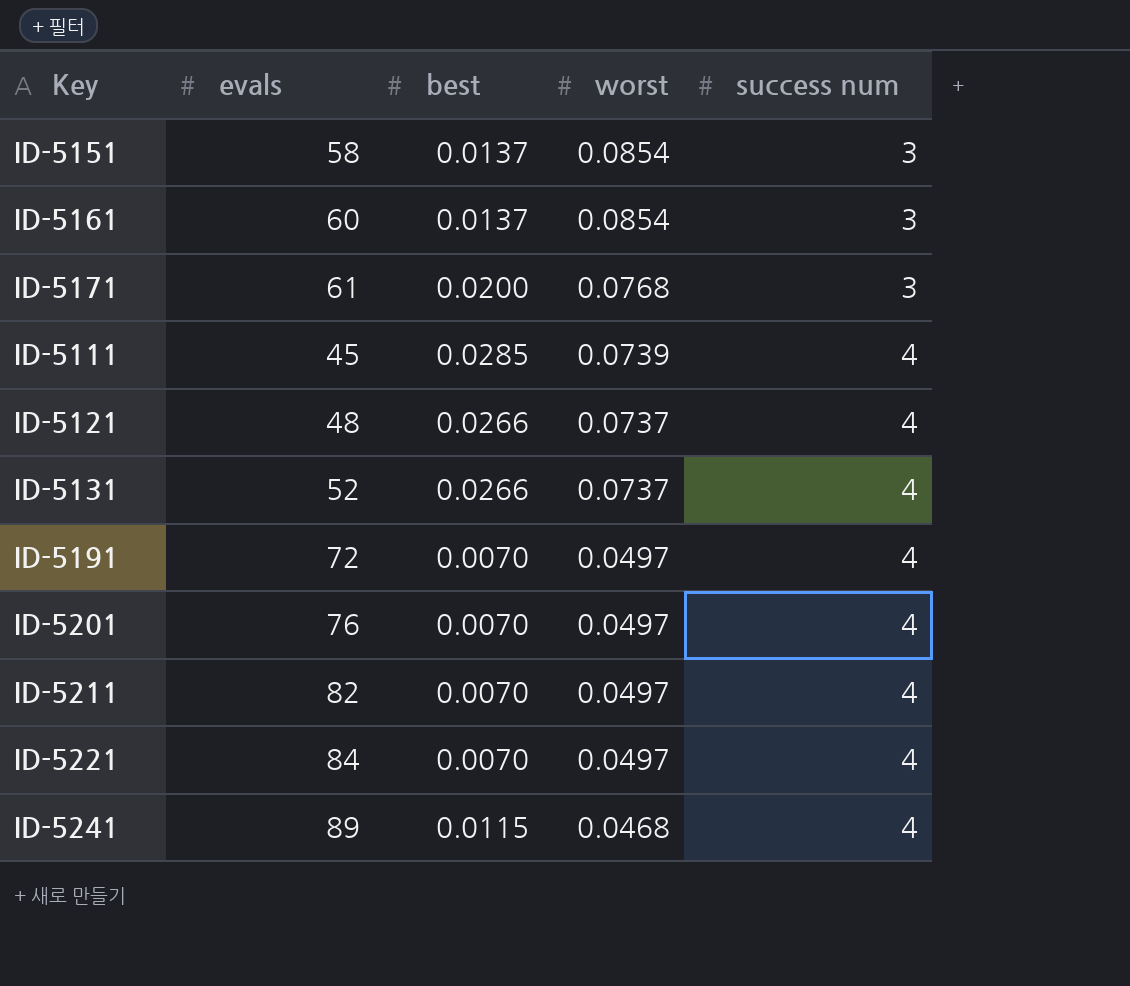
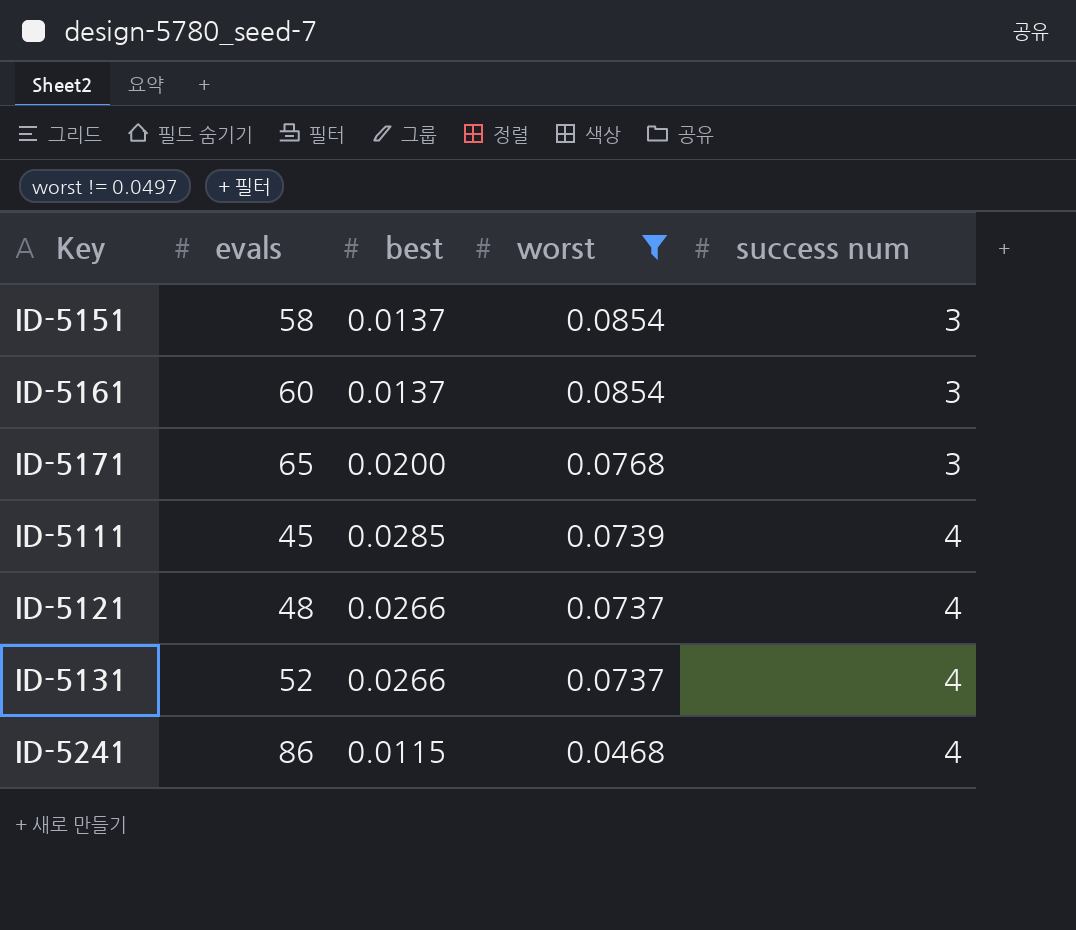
filter: none -> worst != 0.0497
ID-5171 | evals: 61 -> 65
ID-5241 | evals: 89 -> 86

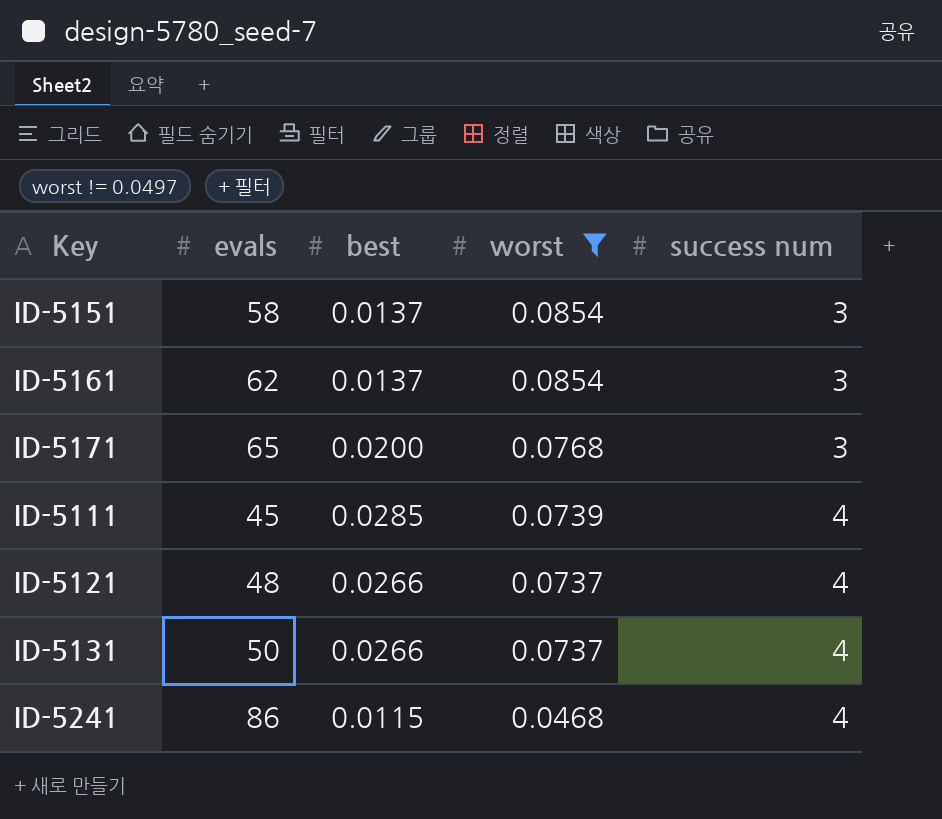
ID-5161 | evals: 60 -> 62
ID-5131 | evals: 52 -> 50

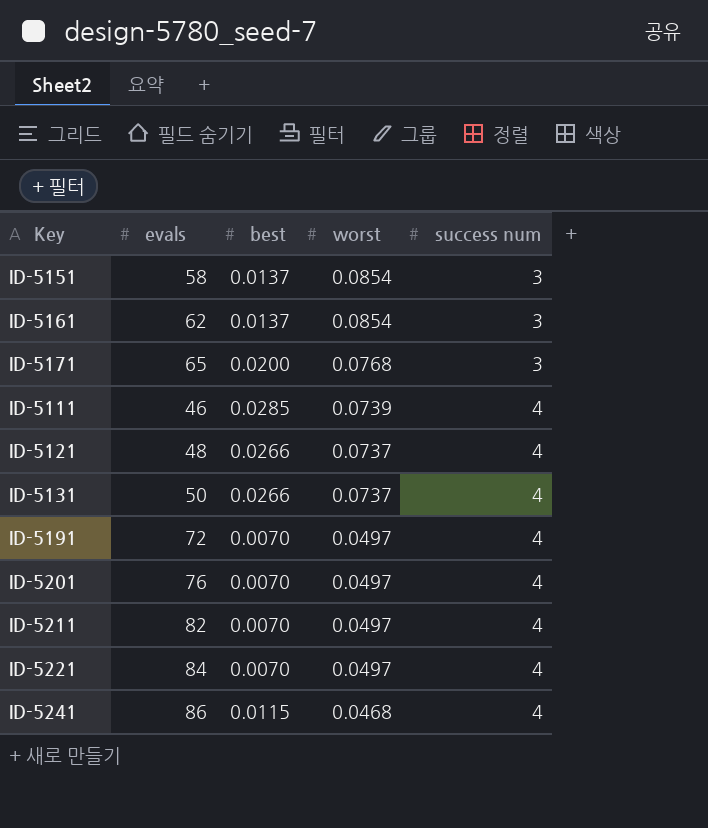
filter: worst != 0.0497 -> none
ID-5111 | evals: 45 -> 46

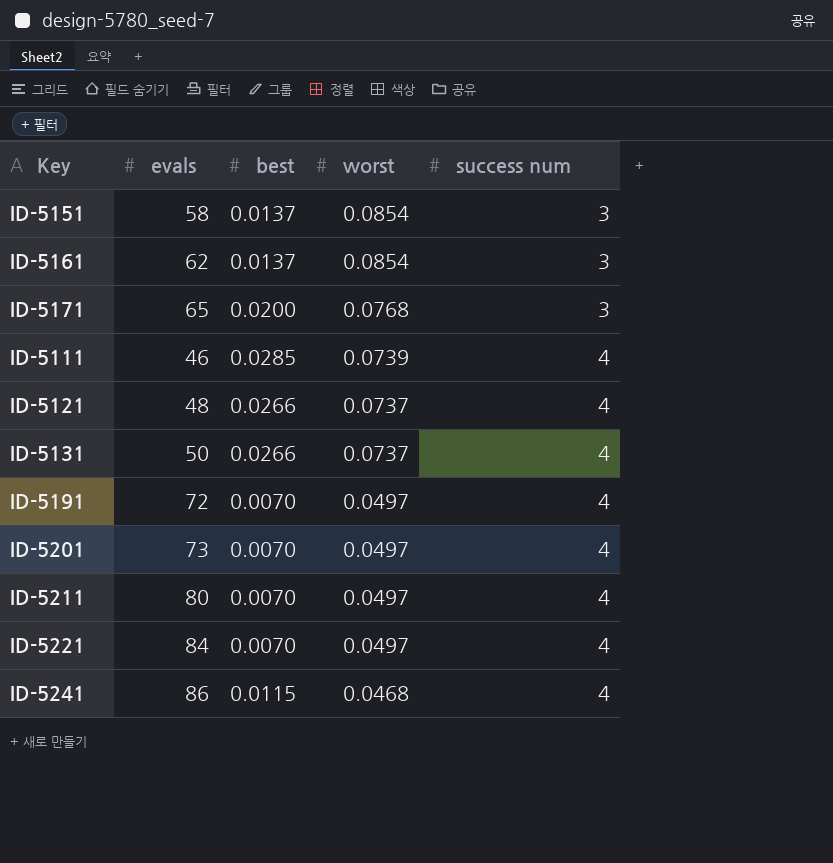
ID-5201 | evals: 76 -> 73
ID-5211 | evals: 82 -> 80

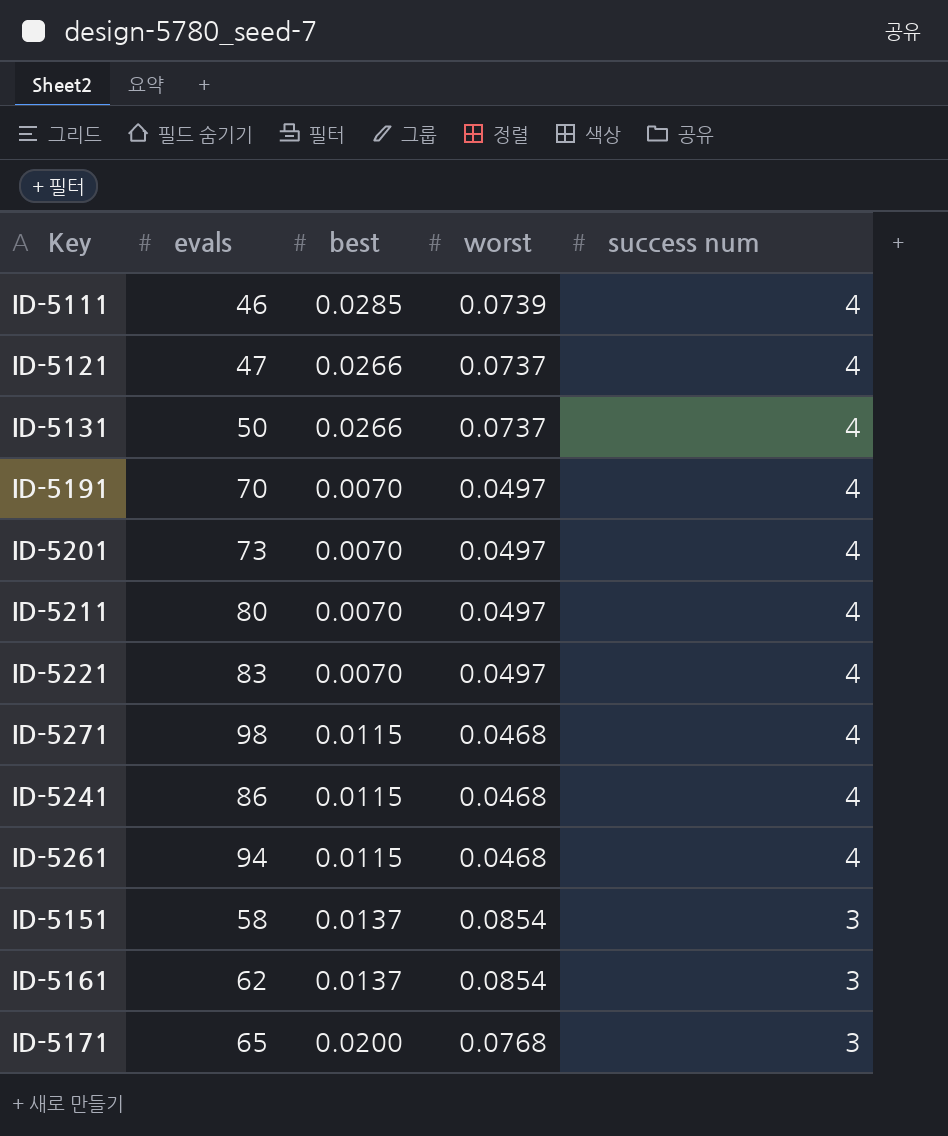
row order: worst descending -> success num descending
ID-5121 | evals: 48 -> 47
ID-5191 | evals: 72 -> 70
ID-5221 | evals: 84 -> 83
row ID-5271: none -> 98 | 0.0115 | 0.0468 | 4
row ID-5261: none -> 94 | 0.0115 | 0.0468 | 4

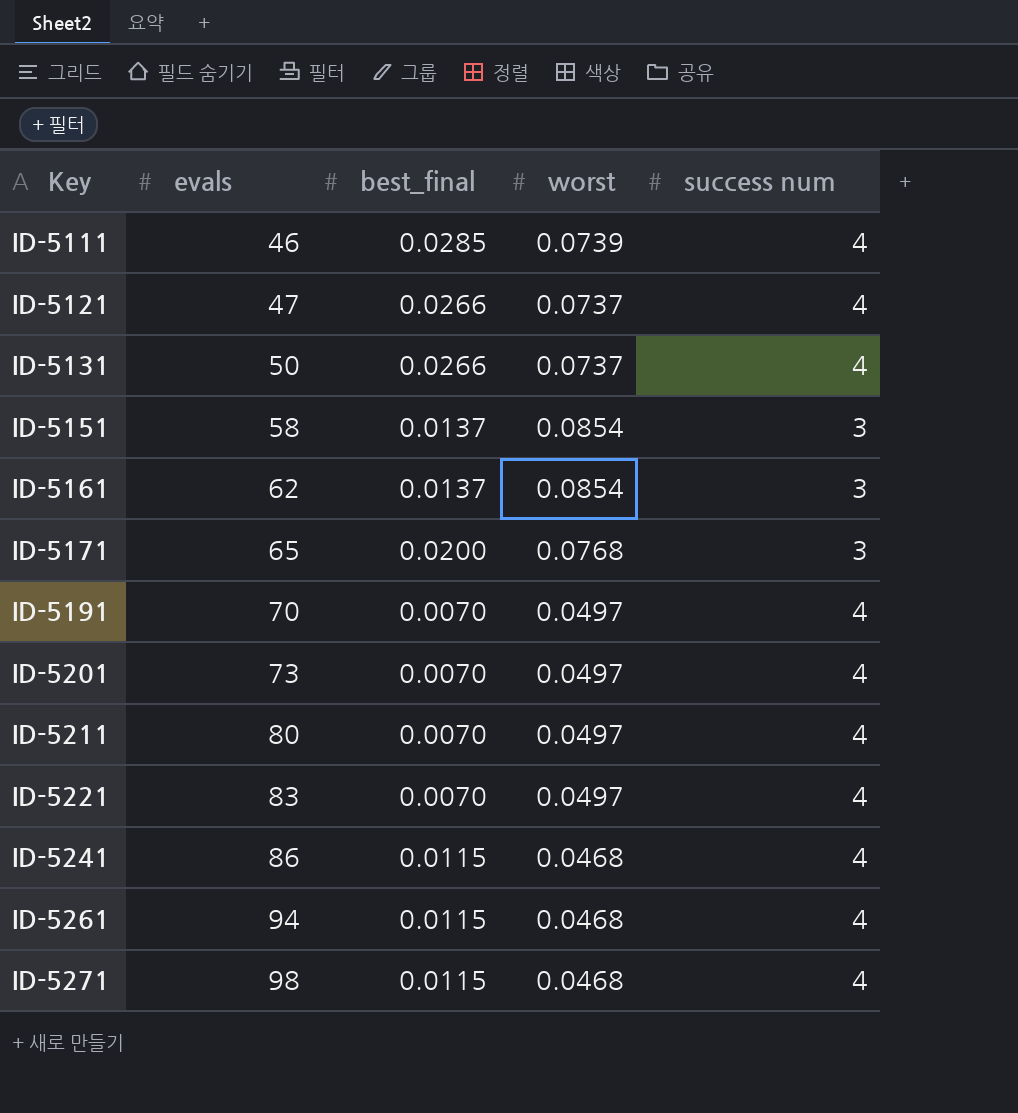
row order: success num descending -> Key ascending
column name: best -> best_final

